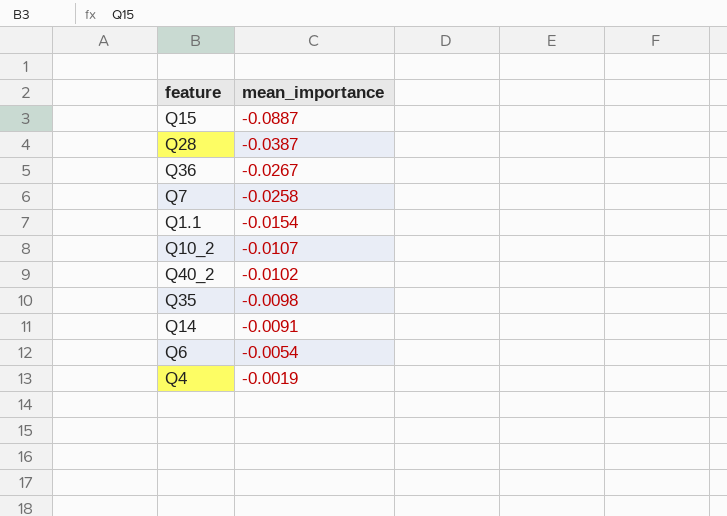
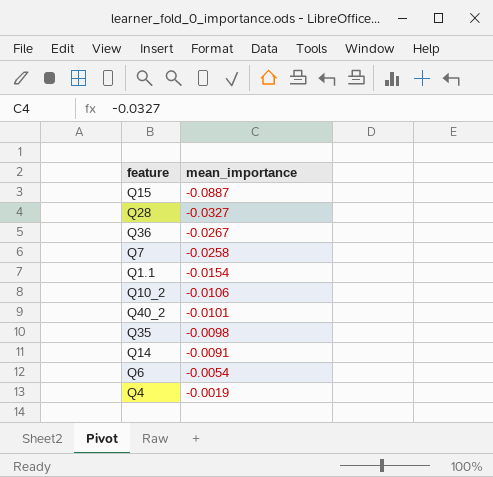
Q28 | mean_importance: -0.0387 -> -0.0327
Q10_2 | mean_importance: -0.0107 -> -0.0106
Q40_2 | mean_importance: -0.0102 -> -0.0101

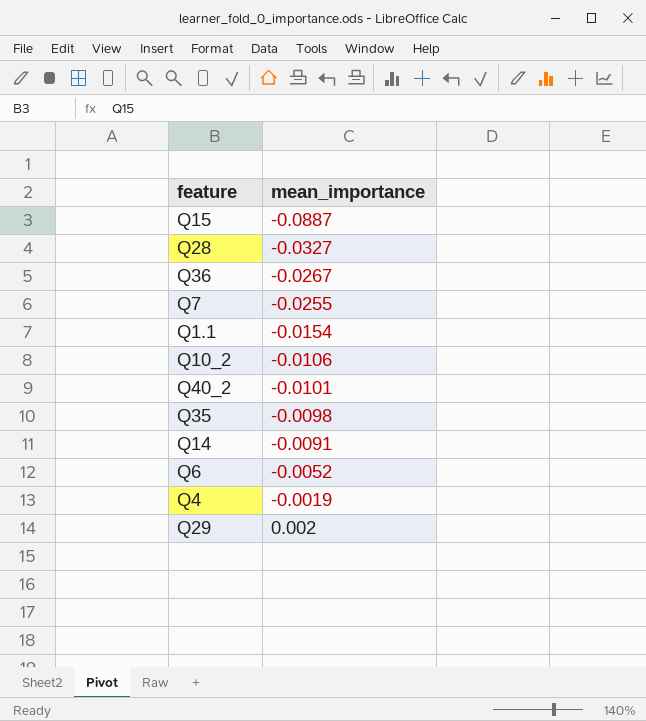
Q7 | mean_importance: -0.0258 -> -0.0255
Q6 | mean_importance: -0.0054 -> -0.0052
row Q29: none -> 0.002

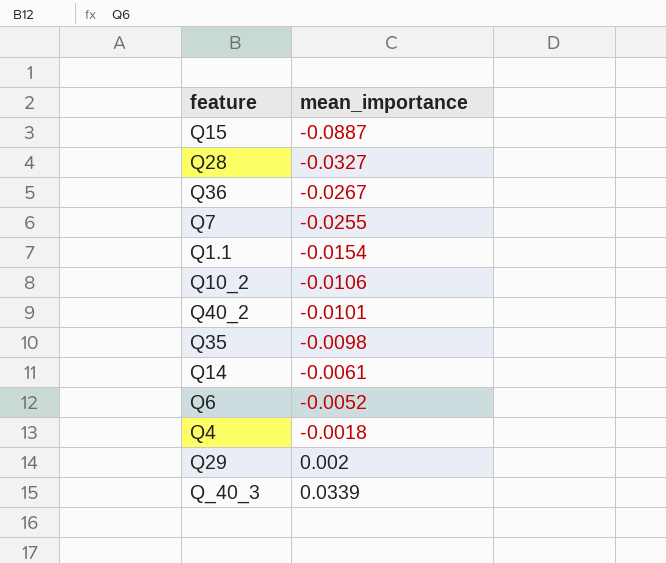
Q14 | mean_importance: -0.0091 -> -0.0061
Q4 | mean_importance: -0.0019 -> -0.0018
row Q_40_3: none -> 0.0339

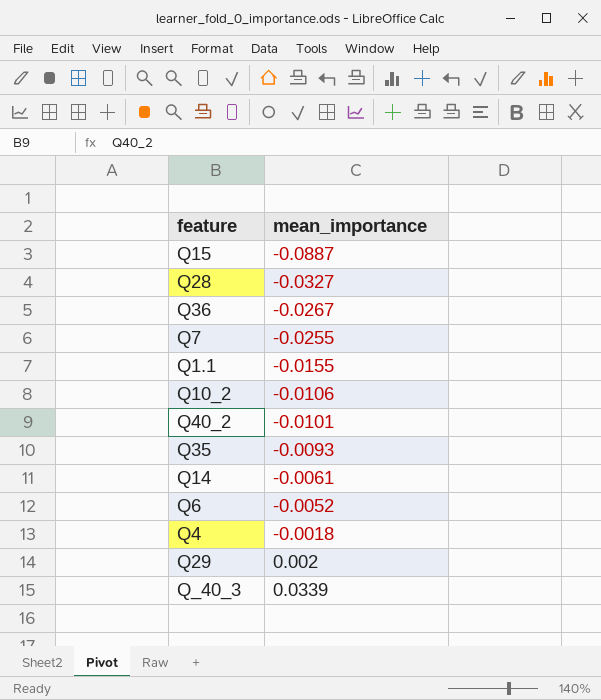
Q1.1 | mean_importance: -0.0154 -> -0.0155
Q35 | mean_importance: -0.0098 -> -0.0093

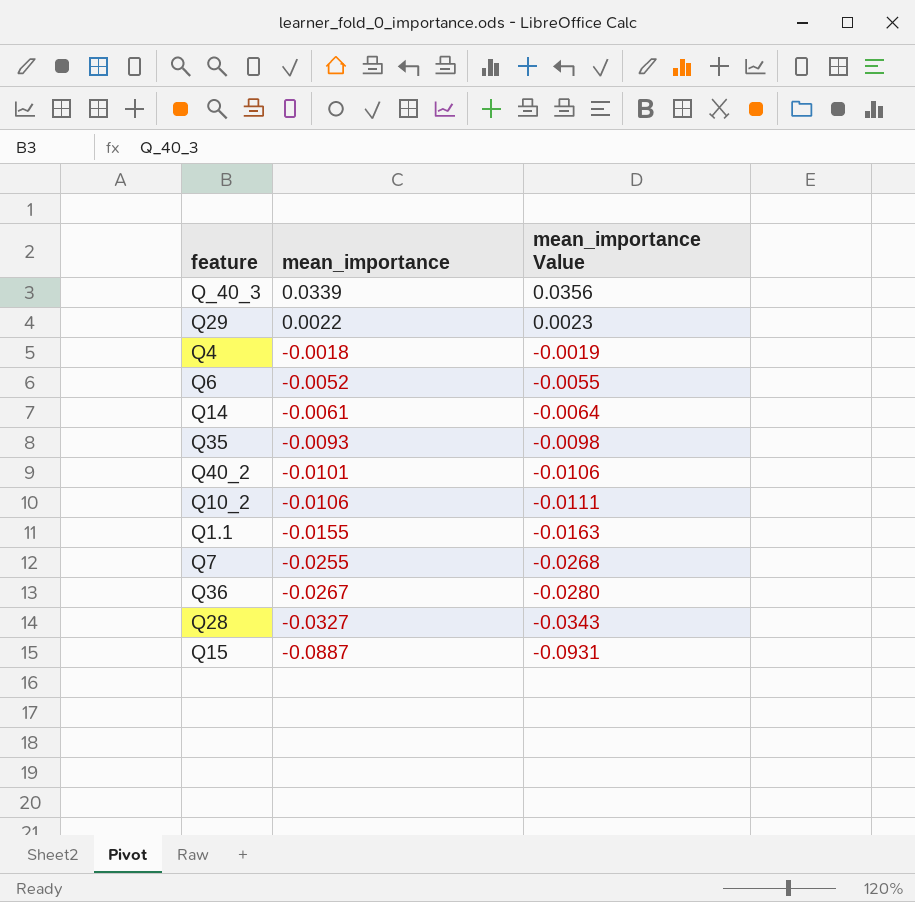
row order: mean_importance ascending -> mean_importance descending
column mean_importance Value | formula: none -> [mean_importance] * 1.05
Q29 | mean_importance: 0.002 -> 0.0022

